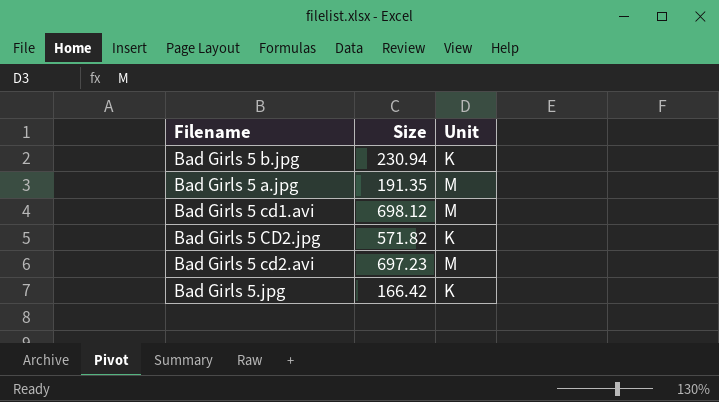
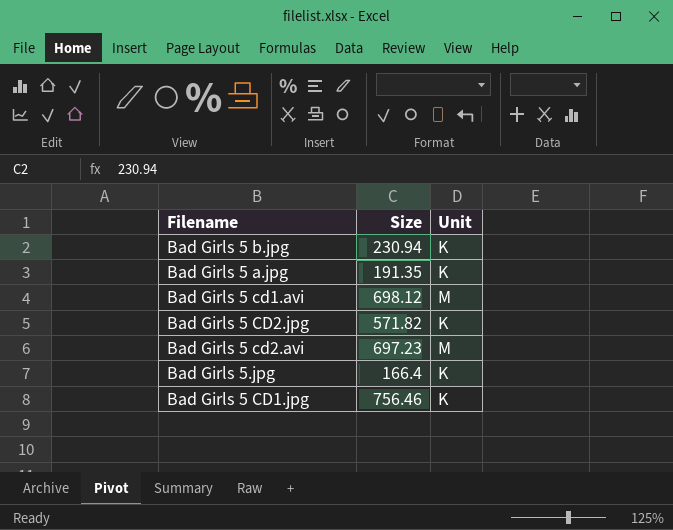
Bad Girls 5 a.jpg | Unit: M -> K
Bad Girls 5.jpg | Size: 166.42 -> 166.4
row Bad Girls 5 CD1.jpg: none -> 756.46 | K

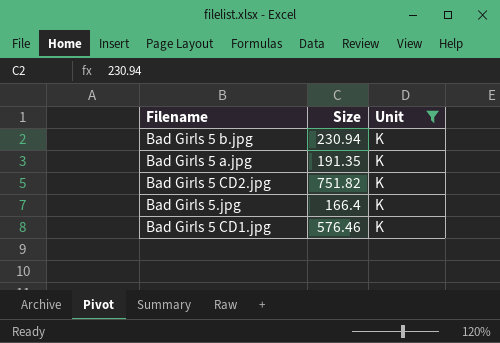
filter: none -> Unit = K
Bad Girls 5 CD2.jpg | Size: 571.82 -> 751.82
Bad Girls 5 CD1.jpg | Size: 756.46 -> 576.46

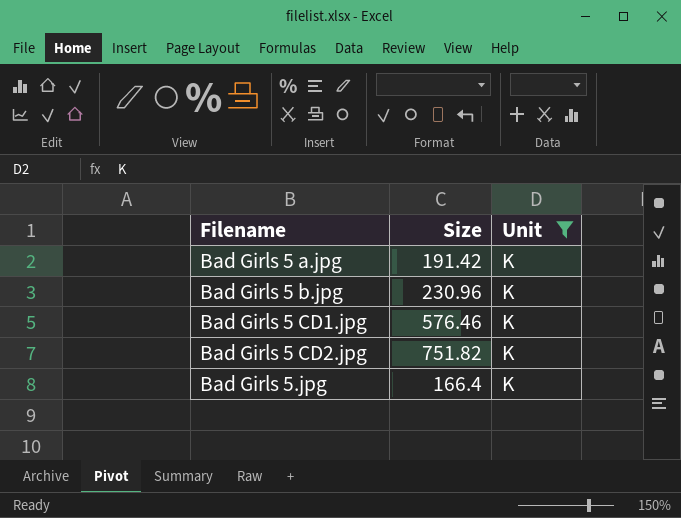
row order: none -> Filename ascending
Bad Girls 5 a.jpg | Size: 191.35 -> 191.42
Bad Girls 5 b.jpg | Size: 230.94 -> 230.96

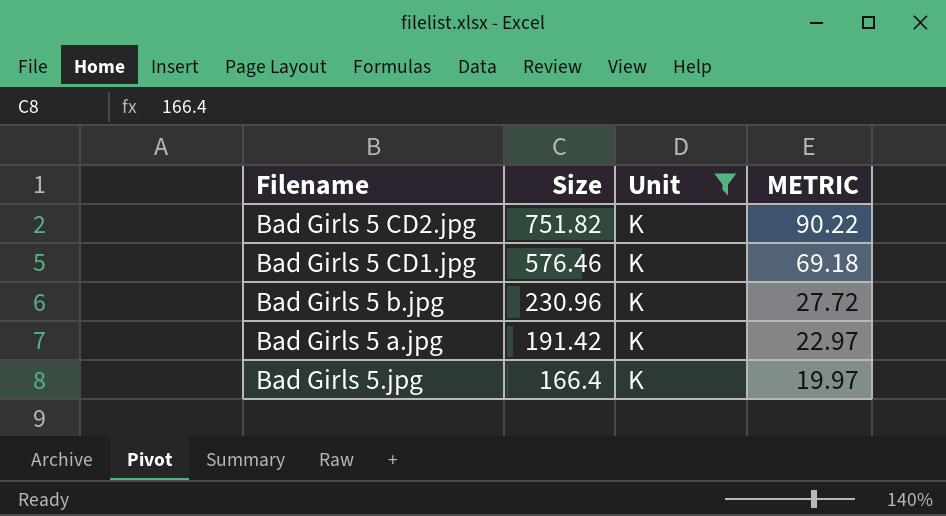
row order: Filename ascending -> Size descending
column METRIC | formula: none -> [Size] * 0.12

